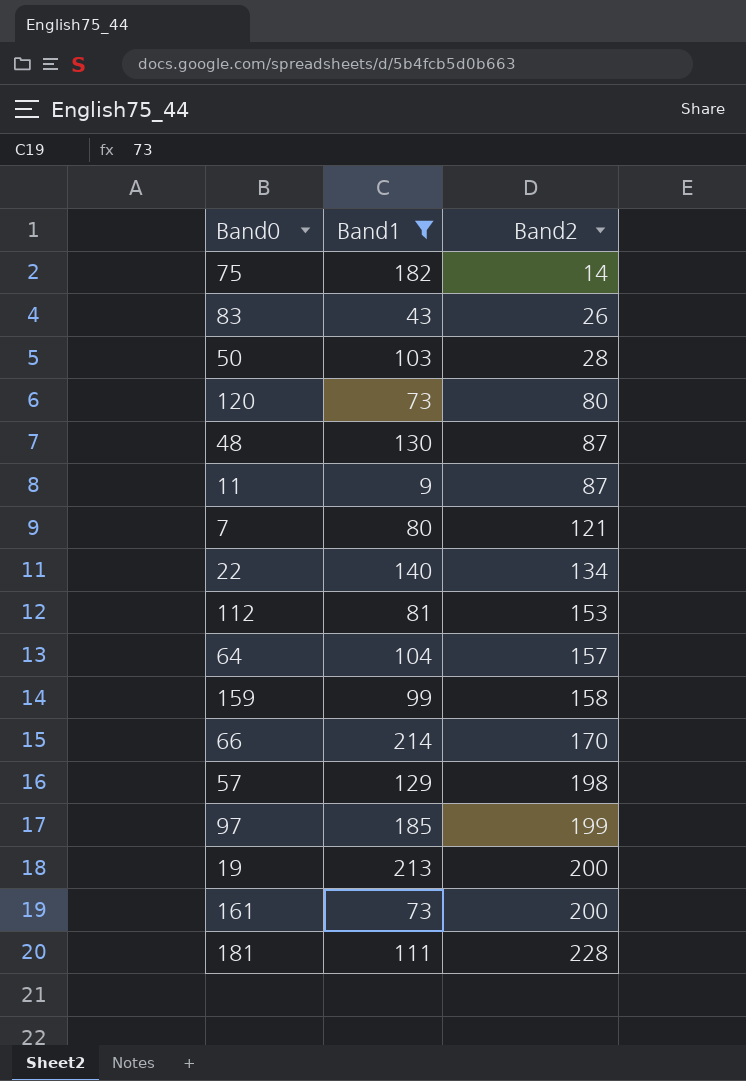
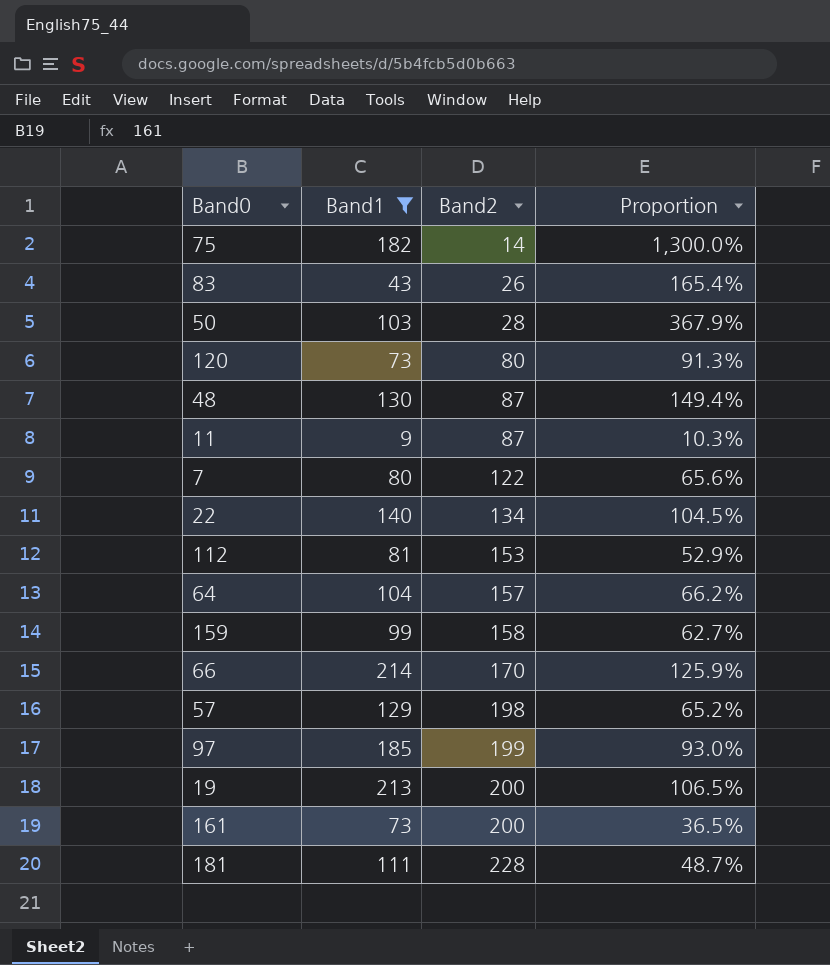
column Proportion | formula: none -> [Band1] / [Band2]
7 | Band2: 121 -> 122

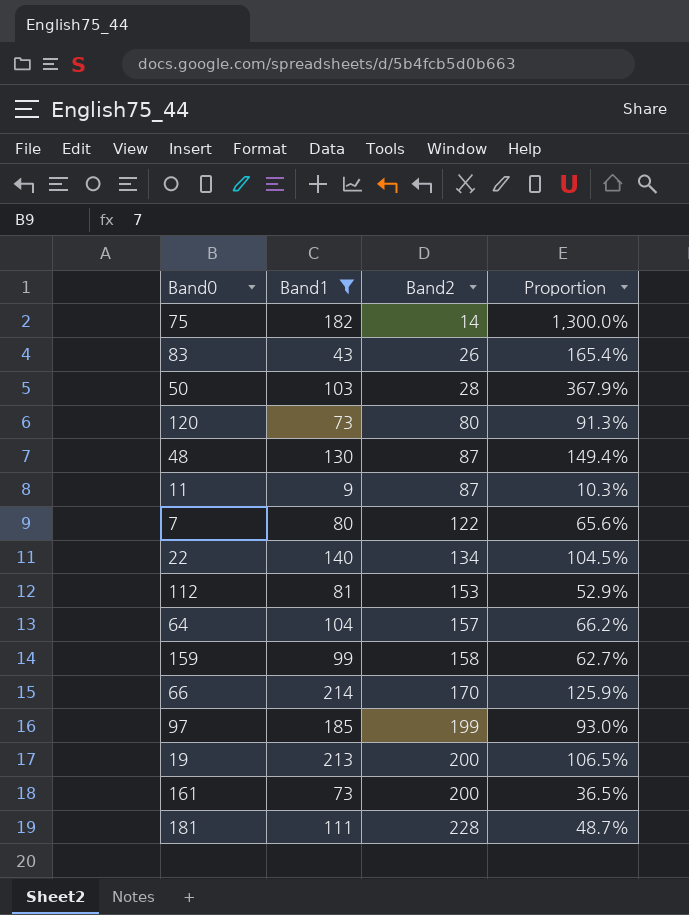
row 57: 129 | 198 | 65.2% -> none

